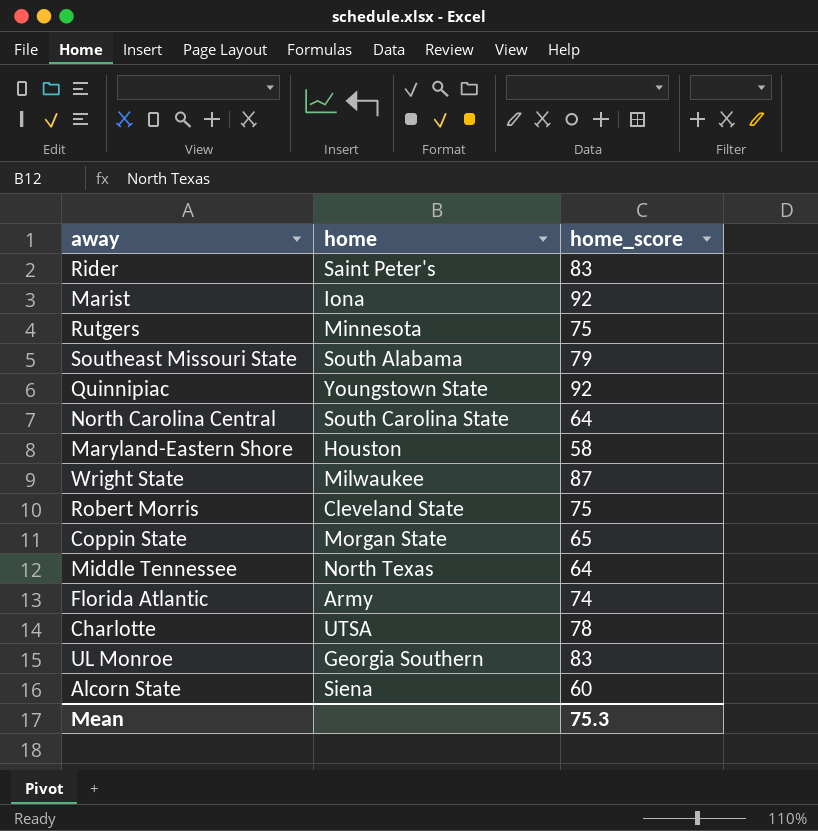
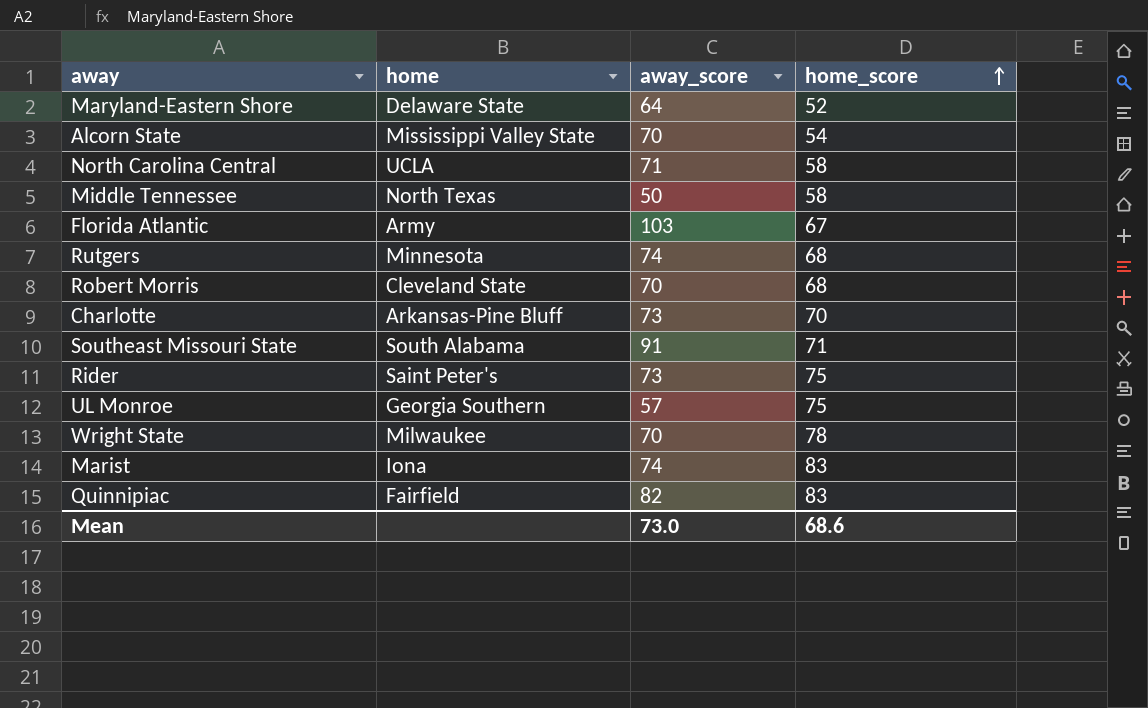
row order: none -> home_score ascending
column away_score | position: none -> 3
row Coppin State: Morgan State | 65 -> none
Maryland-Eastern Shore | home: Houston -> Delaware State
Maryland-Eastern Shore | home_score: 58 -> 52
Alcorn State | home: Siena -> Mississippi Valley State
Alcorn State | home_score: 60 -> 54
North Carolina Central | home: South Carolina State -> UCLA
North Carolina Central | home_score: 64 -> 58
Middle Tennessee | home_score: 64 -> 58
Florida Atlantic | home_score: 74 -> 67
Rutgers | home_score: 75 -> 68
Robert Morris | home_score: 75 -> 68
Charlotte | home: UTSA -> Arkansas-Pine Bluff
Charlotte | home_score: 78 -> 70
Southeast Missouri State | home_score: 79 -> 71
Rider | home_score: 83 -> 75
UL Monroe | home_score: 83 -> 75
Wright State | home_score: 87 -> 78
Marist | home_score: 92 -> 83
Quinnipiac | home: Youngstown State -> Fairfield
Quinnipiac | home_score: 92 -> 83
Mean | home_score: 75.3 -> 68.6

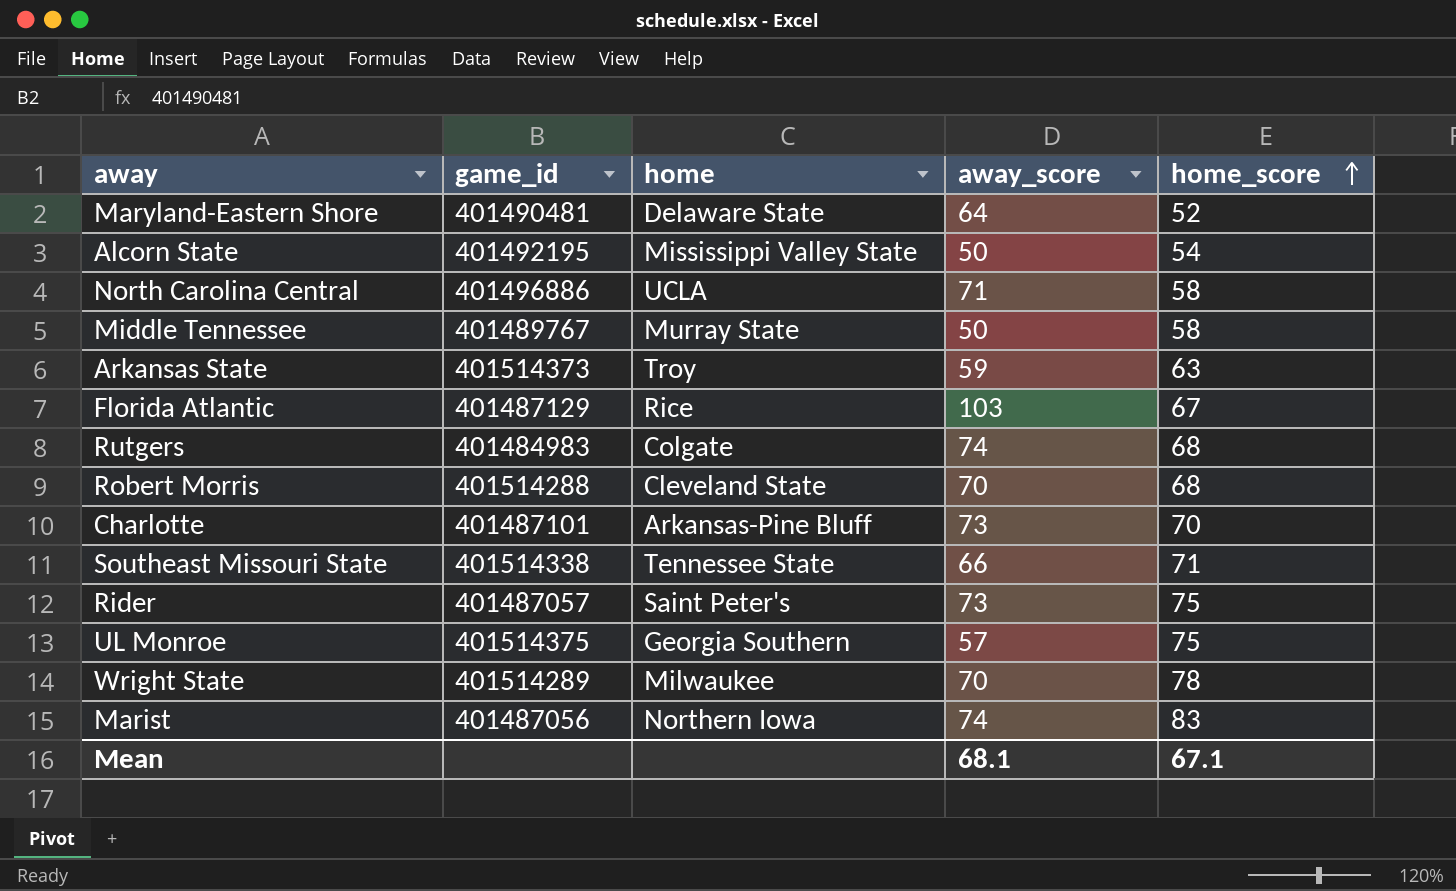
column game_id | position: none -> 2
row Quinnipiac: Fairfield | 82 | 83 -> none
Alcorn State | away_score: 70 -> 50
Middle Tennessee | home: North Texas -> Murray State
row Arkansas State: none -> 401514373 | Troy | 59 | 63
Florida Atlantic | home: Army -> Rice
Rutgers | home: Minnesota -> Colgate
Southeast Missouri State | home: South Alabama -> Tennessee State
Southeast Missouri State | away_score: 91 -> 66
Marist | home: Iona -> Northern Iowa
Mean | away_score: 73.0 -> 68.1
Mean | home_score: 68.6 -> 67.1

